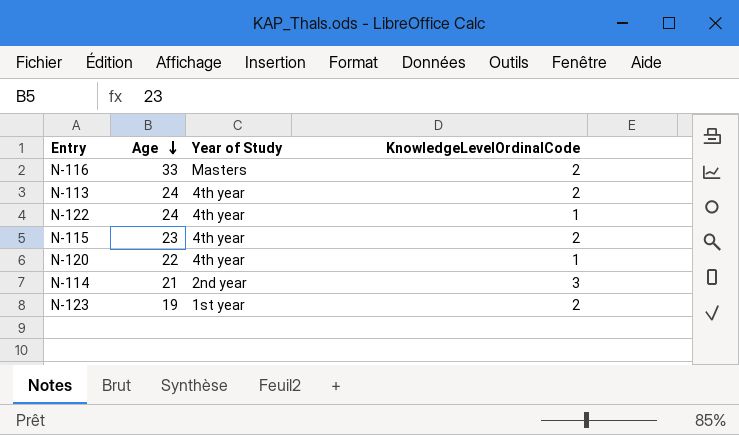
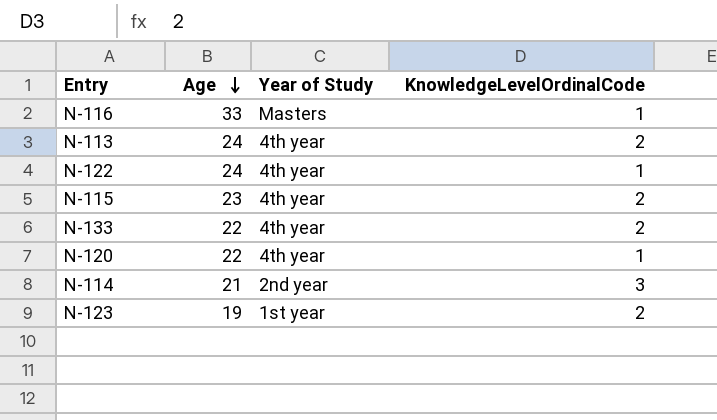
N-116 | KnowledgeLevelOrdinalCode: 2 -> 1
row N-133: none -> 22 | 4th year | 2

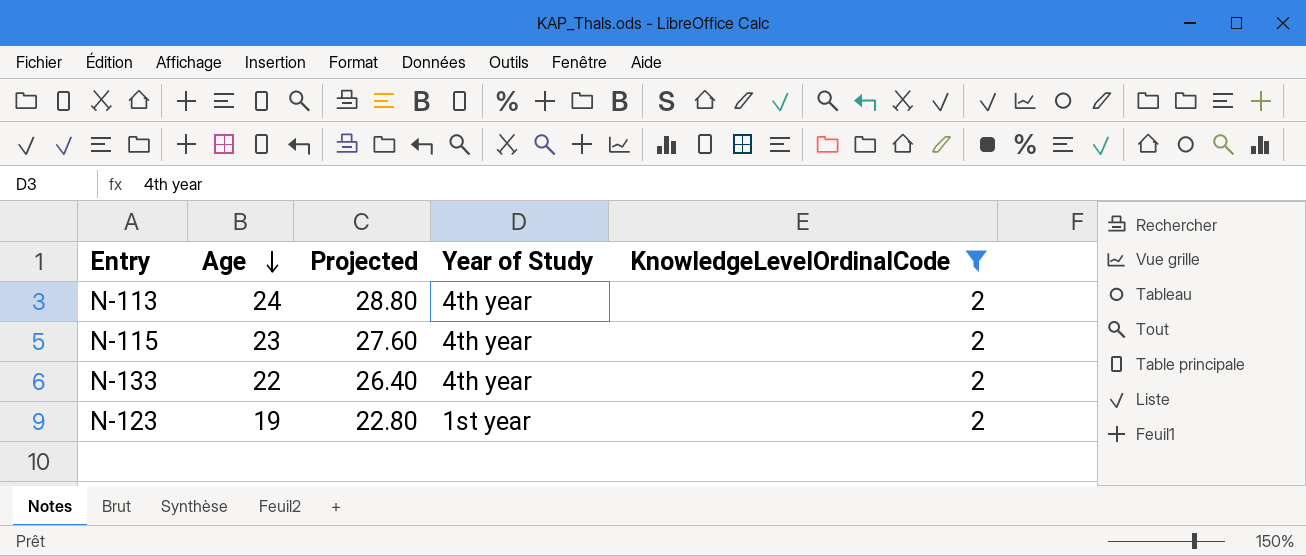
filter: none -> KnowledgeLevelOrdinalCode = 2
column Projected | formula: none -> [Age] * 1.2

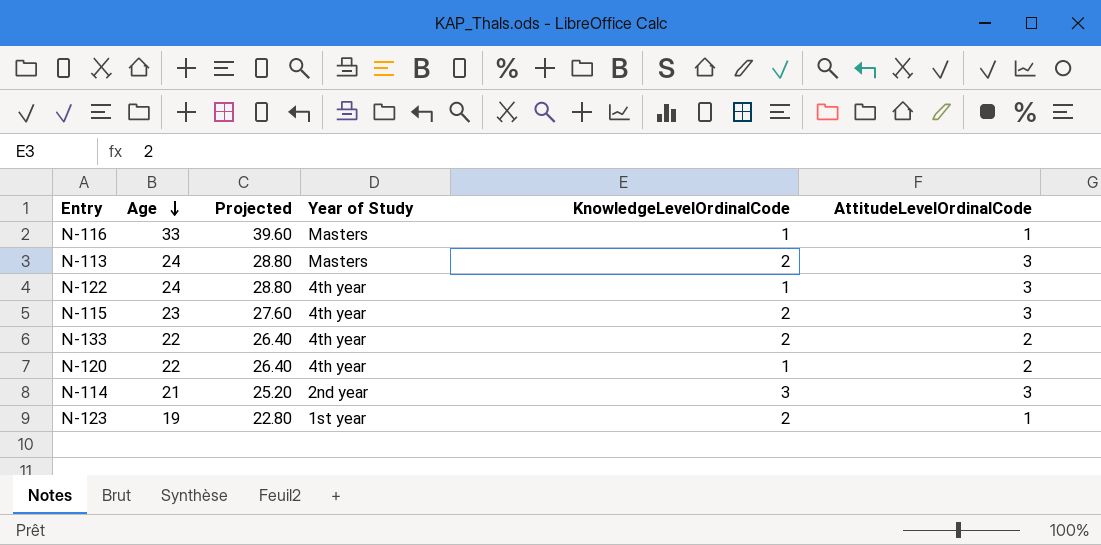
filter: KnowledgeLevelOrdinalCode = 2 -> none
column AttitudeLevelOrdinalCode | position: none -> 6
N-113 | Year of Study: 4th year -> Masters

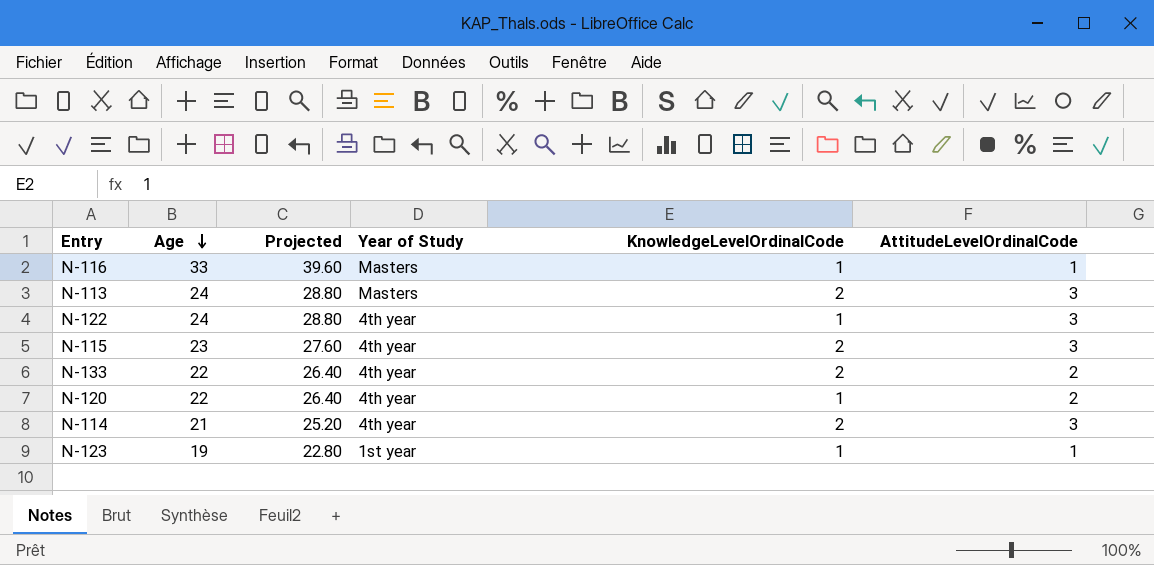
N-114 | Year of Study: 2nd year -> 4th year
N-114 | KnowledgeLevelOrdinalCode: 3 -> 2
N-123 | KnowledgeLevelOrdinalCode: 2 -> 1

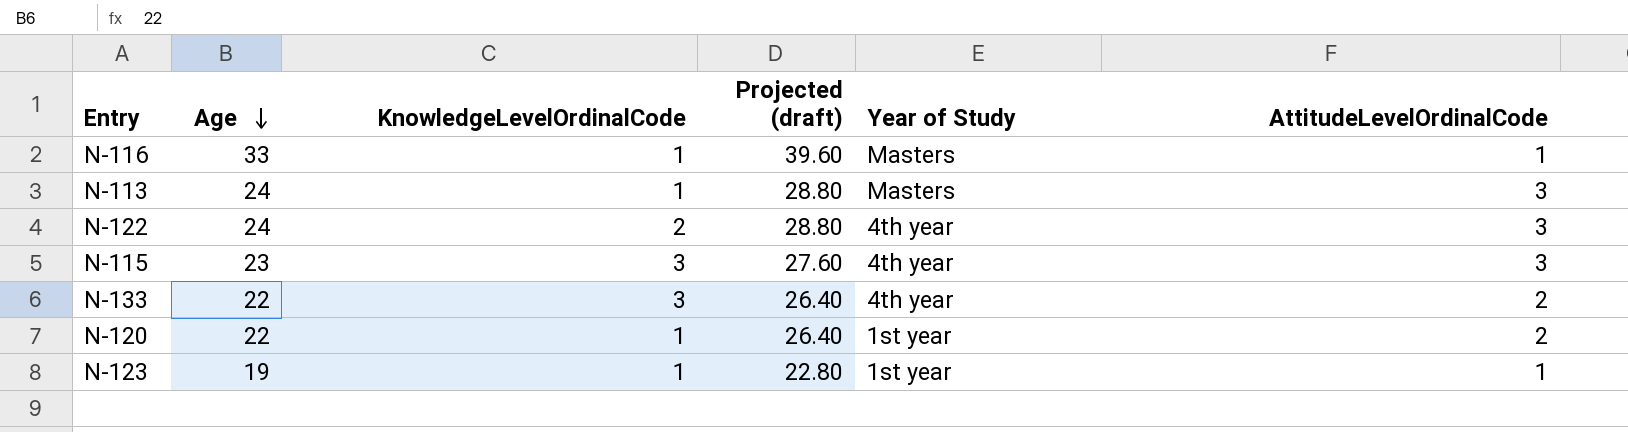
column KnowledgeLevelOrdinalCode | position: 5 -> 3
column name: Projected -> Projected (draft)
row N-114: 21 | 25.20 | 4th year | 2 | 3 -> none
N-113 | KnowledgeLevelOrdinalCode: 2 -> 1
N-122 | KnowledgeLevelOrdinalCode: 1 -> 2
N-115 | KnowledgeLevelOrdinalCode: 2 -> 3
N-133 | KnowledgeLevelOrdinalCode: 2 -> 3
N-120 | Year of Study: 4th year -> 1st year

